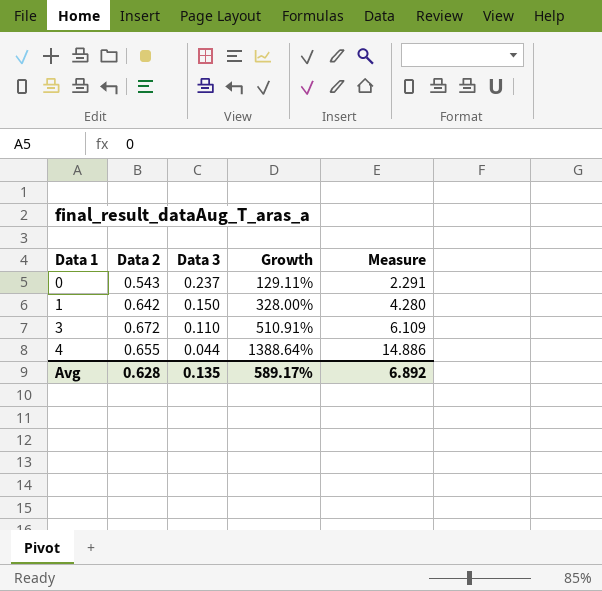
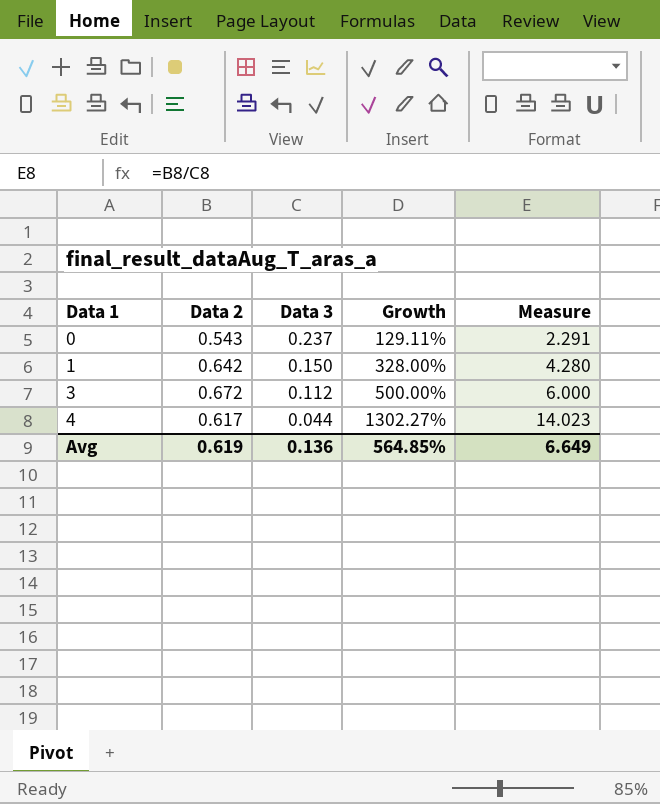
3 | Data 3: 0.110 -> 0.112
3 | Growth: 510.91% -> 500.00%
3 | Measure: 6.109 -> 6.000
4 | Data 2: 0.655 -> 0.617
4 | Growth: 1388.64% -> 1302.27%
4 | Measure: 14.886 -> 14.023
Avg | Data 2: 0.628 -> 0.619
Avg | Data 3: 0.135 -> 0.136
Avg | Growth: 589.17% -> 564.85%
Avg | Measure: 6.892 -> 6.649

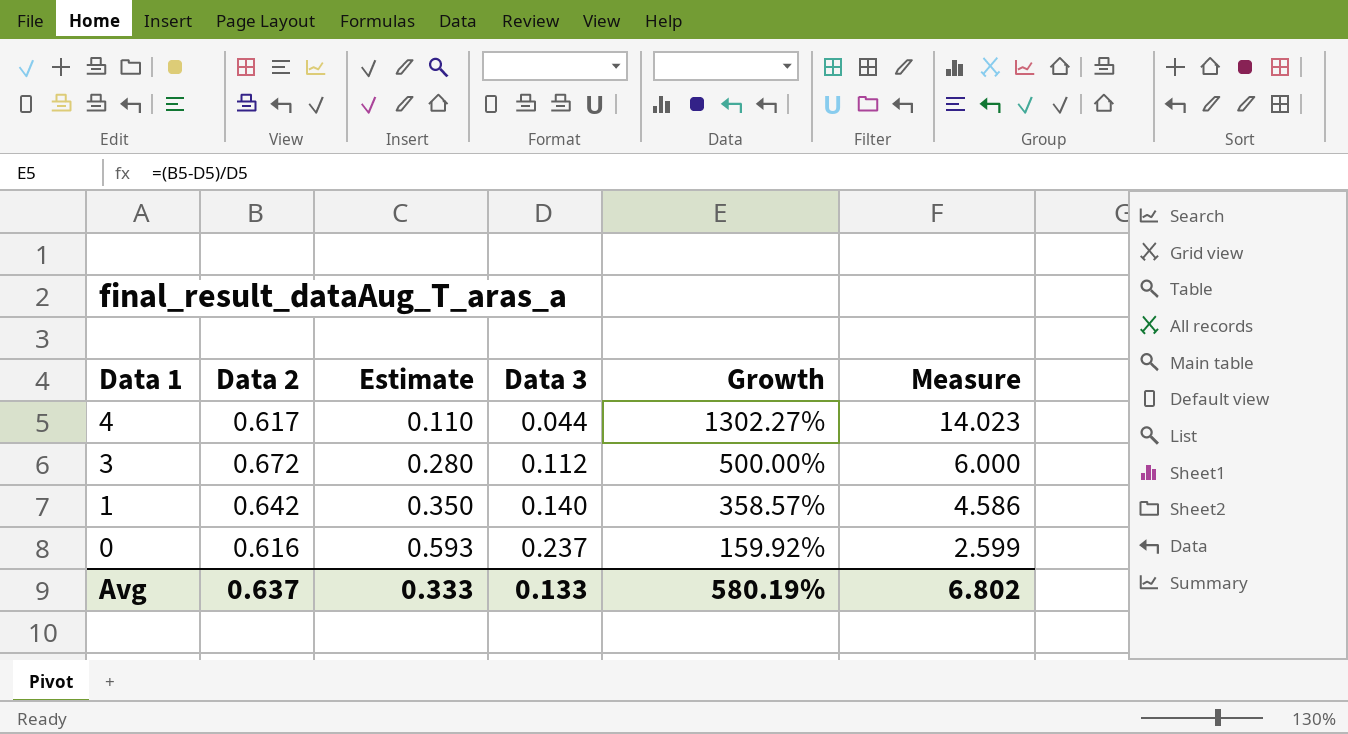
row order: Data 1 ascending -> Data 1 descending
column Estimate | formula: none -> [Data 3] * 2.5
1 | Data 3: 0.150 -> 0.140
1 | Growth: 328.00% -> 358.57%
1 | Measure: 4.280 -> 4.586
0 | Data 2: 0.543 -> 0.616
0 | Growth: 129.11% -> 159.92%
0 | Measure: 2.291 -> 2.599
Avg | Data 2: 0.619 -> 0.637
Avg | Data 3: 0.136 -> 0.133
Avg | Growth: 564.85% -> 580.19%
Avg | Measure: 6.649 -> 6.802

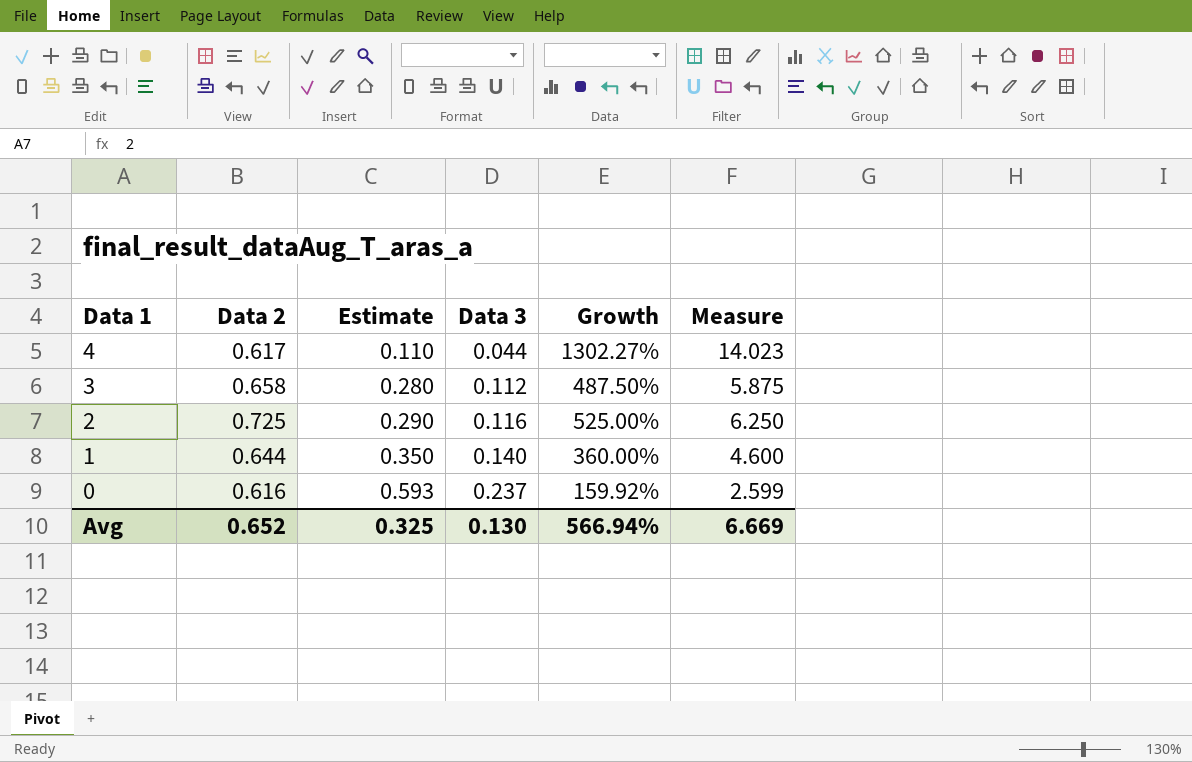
3 | Data 2: 0.672 -> 0.658
3 | Growth: 500.00% -> 487.50%
3 | Measure: 6.000 -> 5.875
row 2: none -> 0.725 | 0.290 | 0.116 | 525.00% | 6.250
1 | Data 2: 0.642 -> 0.644
1 | Growth: 358.57% -> 360.00%
1 | Measure: 4.586 -> 4.600
Avg | Data 2: 0.637 -> 0.652
Avg | Estimate: 0.333 -> 0.325
Avg | Data 3: 0.133 -> 0.130
Avg | Growth: 580.19% -> 566.94%
Avg | Measure: 6.802 -> 6.669

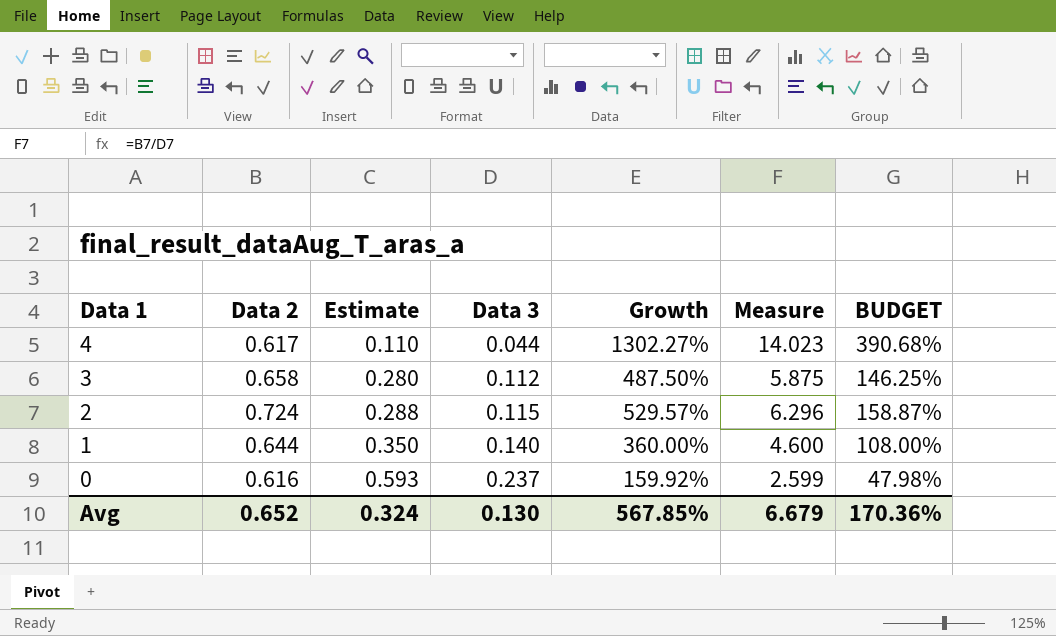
column BUDGET | formula: none -> [Growth] * 0.3
2 | Data 2: 0.725 -> 0.724
2 | Estimate: 0.290 -> 0.288
2 | Data 3: 0.116 -> 0.115
2 | Growth: 525.00% -> 529.57%
2 | Measure: 6.250 -> 6.296
Avg | Estimate: 0.325 -> 0.324
Avg | Growth: 566.94% -> 567.85%
Avg | Measure: 6.669 -> 6.679

